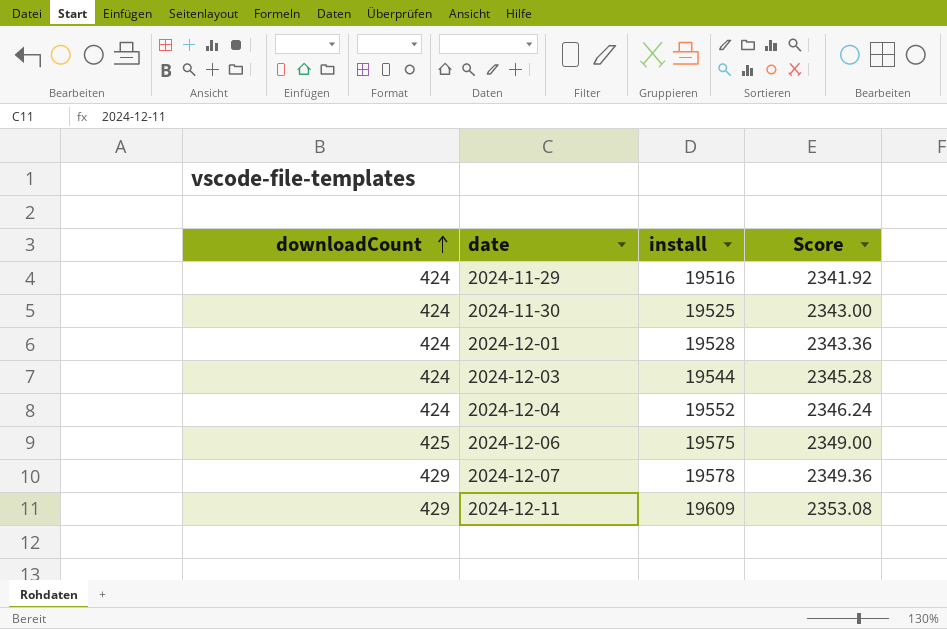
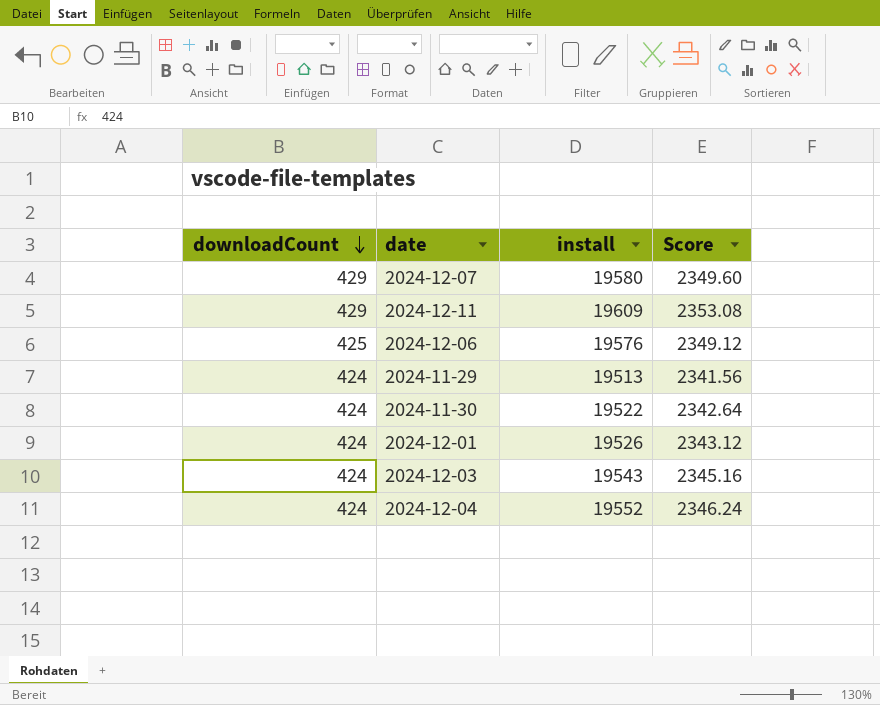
row order: downloadCount ascending -> downloadCount descending
2024-12-07 | install: 19578 -> 19580
2024-12-07 | Score: 2349.36 -> 2349.60
2024-12-06 | install: 19575 -> 19576
2024-12-06 | Score: 2349.00 -> 2349.12
2024-11-29 | install: 19516 -> 19513
2024-11-29 | Score: 2341.92 -> 2341.56
2024-11-30 | install: 19525 -> 19522
2024-11-30 | Score: 2343.00 -> 2342.64
2024-12-01 | install: 19528 -> 19526
2024-12-01 | Score: 2343.36 -> 2343.12
2024-12-03 | install: 19544 -> 19543
2024-12-03 | Score: 2345.28 -> 2345.16

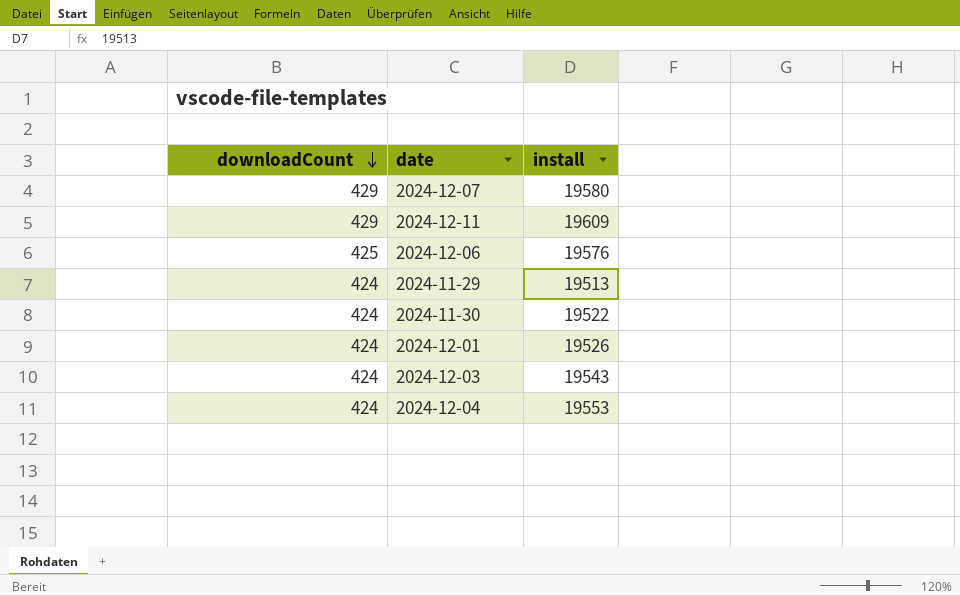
column Score | formula: [install] * 0.12 -> none
2024-12-04 | install: 19552 -> 19553

